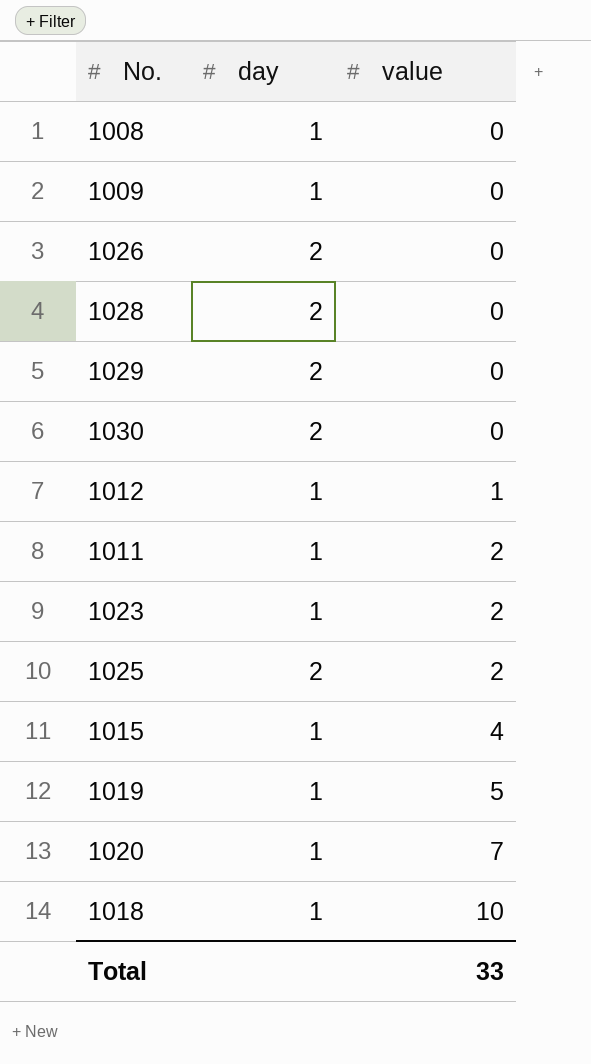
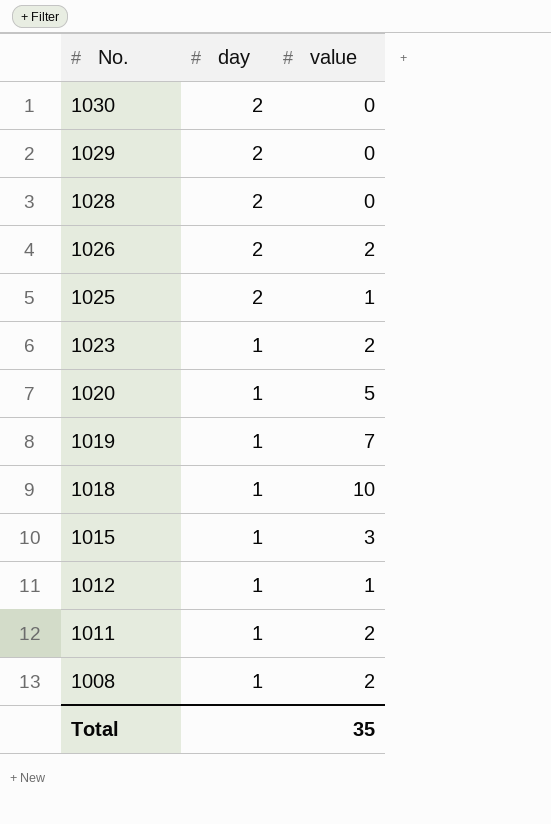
row order: value ascending -> No. descending
row 1009: 1 | 0 -> none
1026 | value: 0 -> 2
1025 | value: 2 -> 1
1020 | value: 7 -> 5
1019 | value: 5 -> 7
1015 | value: 4 -> 3
1008 | value: 0 -> 2
Total | value: 33 -> 35

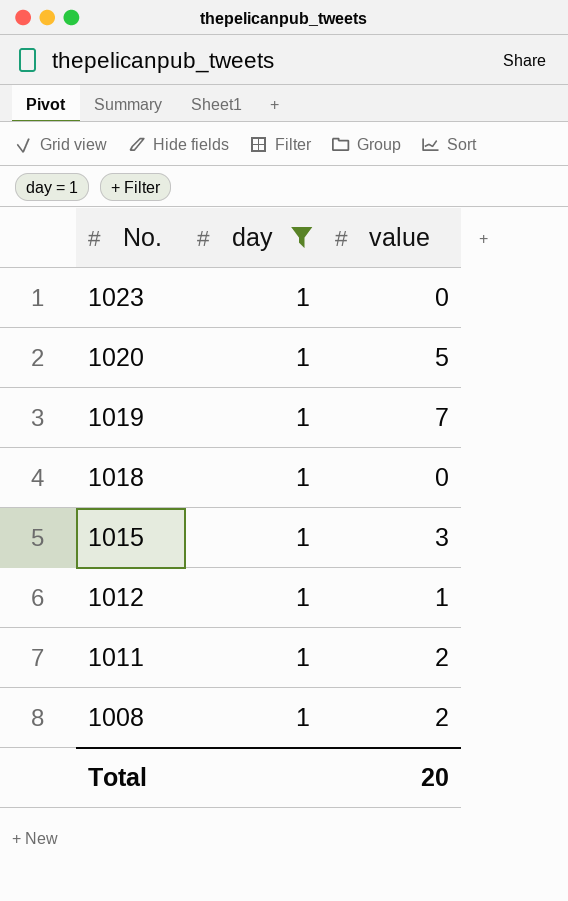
filter: none -> day = 1
1023 | value: 2 -> 0
1018 | value: 10 -> 0
Total | value: 35 -> 20

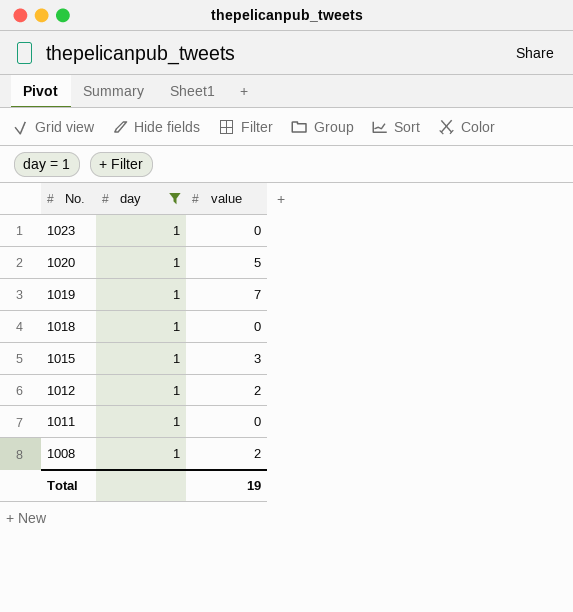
1012 | value: 1 -> 2
1011 | value: 2 -> 0
Total | value: 20 -> 19

